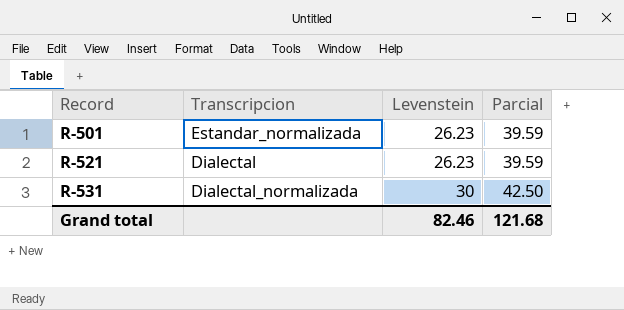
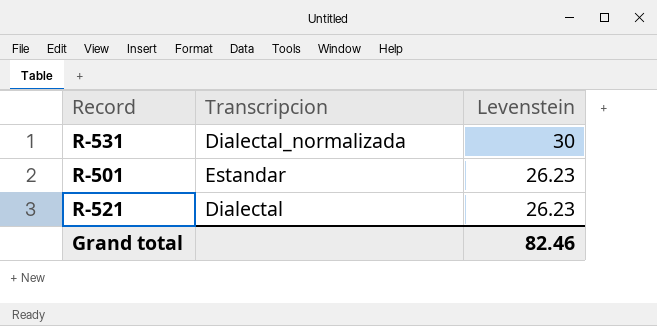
row order: Record ascending -> Levenstein descending
column Parcial | position: 4 -> none
R-501 | Transcripcion: Estandar_normalizada -> Estandar

